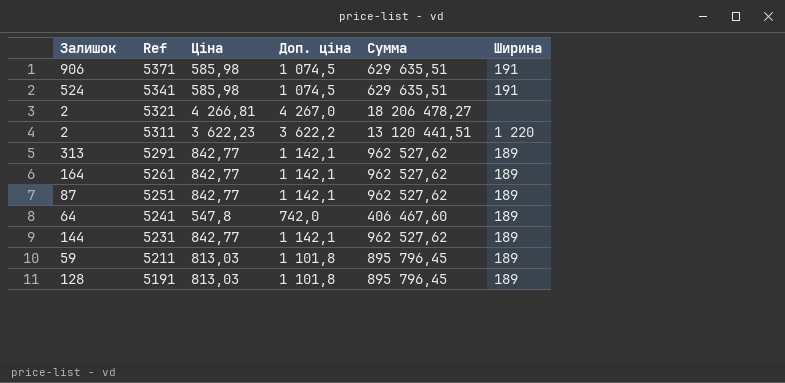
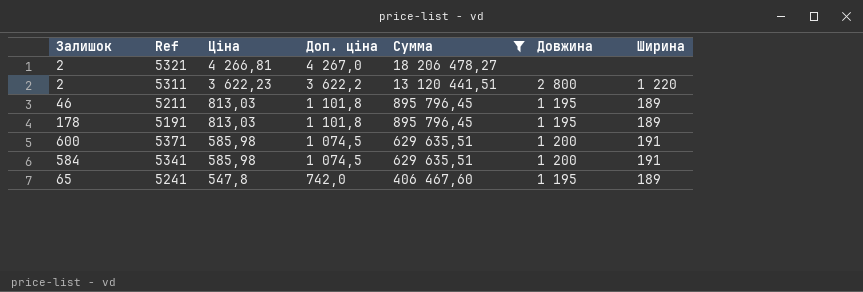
filter: none -> Сумма != 962 527,62
row order: Ref descending -> Ціна descending
column Довжина | position: none -> 6
5211 | Залишок: 59 -> 46
5191 | Залишок: 128 -> 178
5371 | Залишок: 906 -> 600
5341 | Залишок: 524 -> 584
5241 | Залишок: 64 -> 65

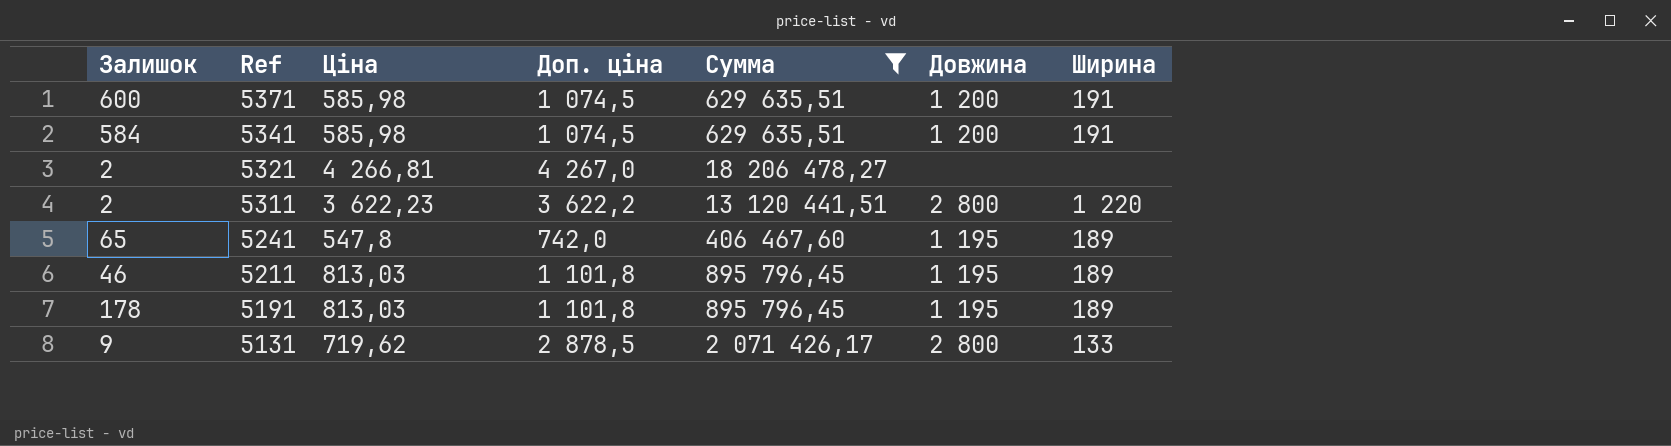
row order: Ціна descending -> Ref descending
row 5131: none -> 9 | 719,62 | 2 878,5 | 2 071 426,17 | 2 800 | 133

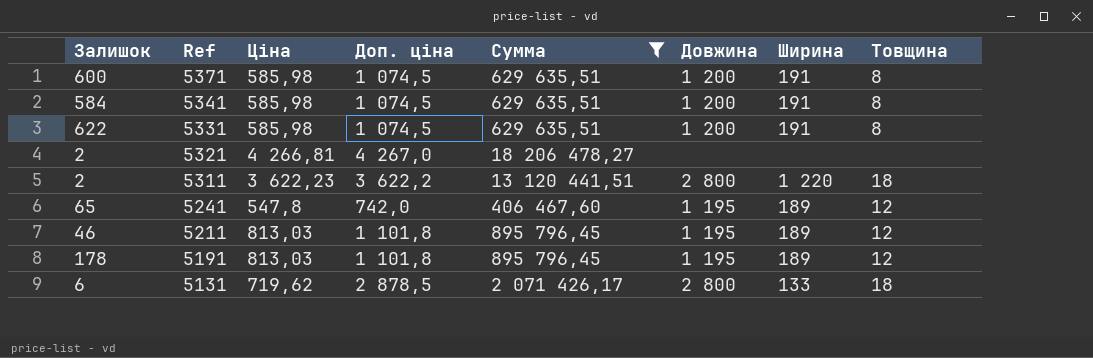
column Товщина | position: none -> 8
row 5331: none -> 622 | 585,98 | 1 074,5 | 629 635,51 | 1 200 | 191 | 8
5131 | Залишок: 9 -> 6

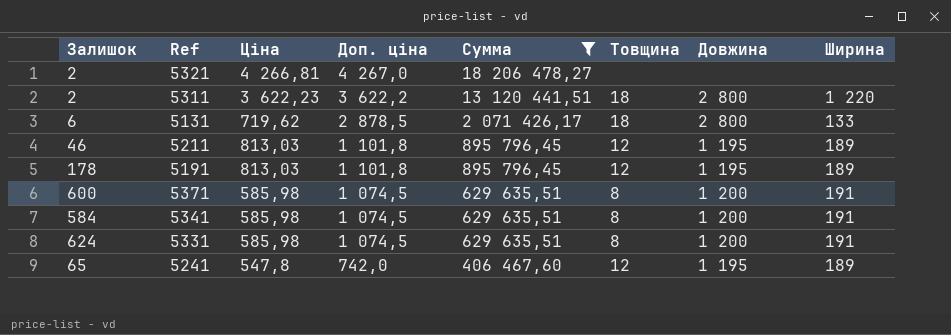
row order: Ref descending -> Доп. ціна descending
column Товщина | position: 8 -> 6
5331 | Залишок: 622 -> 624

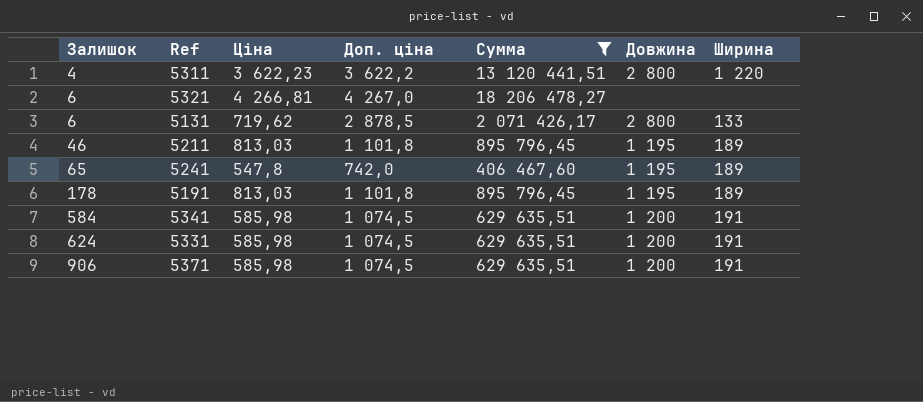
row order: Доп. ціна descending -> Залишок ascending
column Товщина | position: 6 -> none
5311 | Залишок: 2 -> 4
5321 | Залишок: 2 -> 6
5371 | Залишок: 600 -> 906

